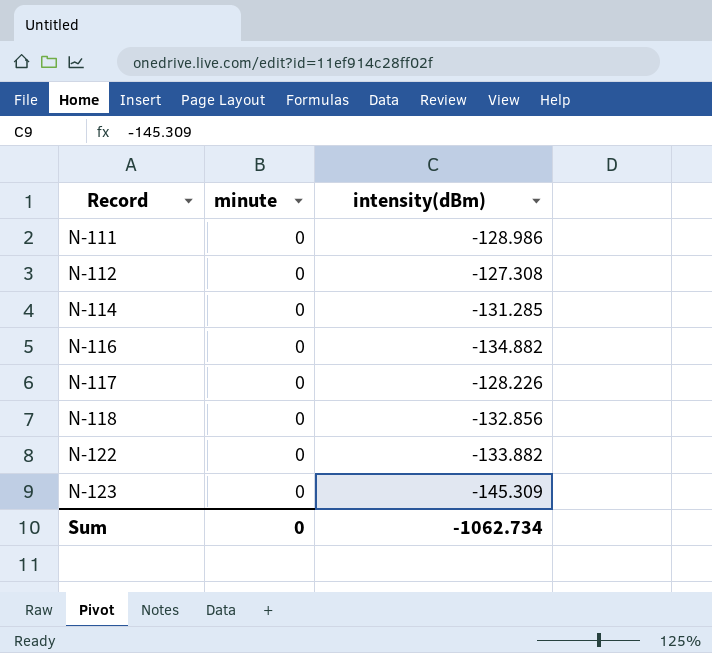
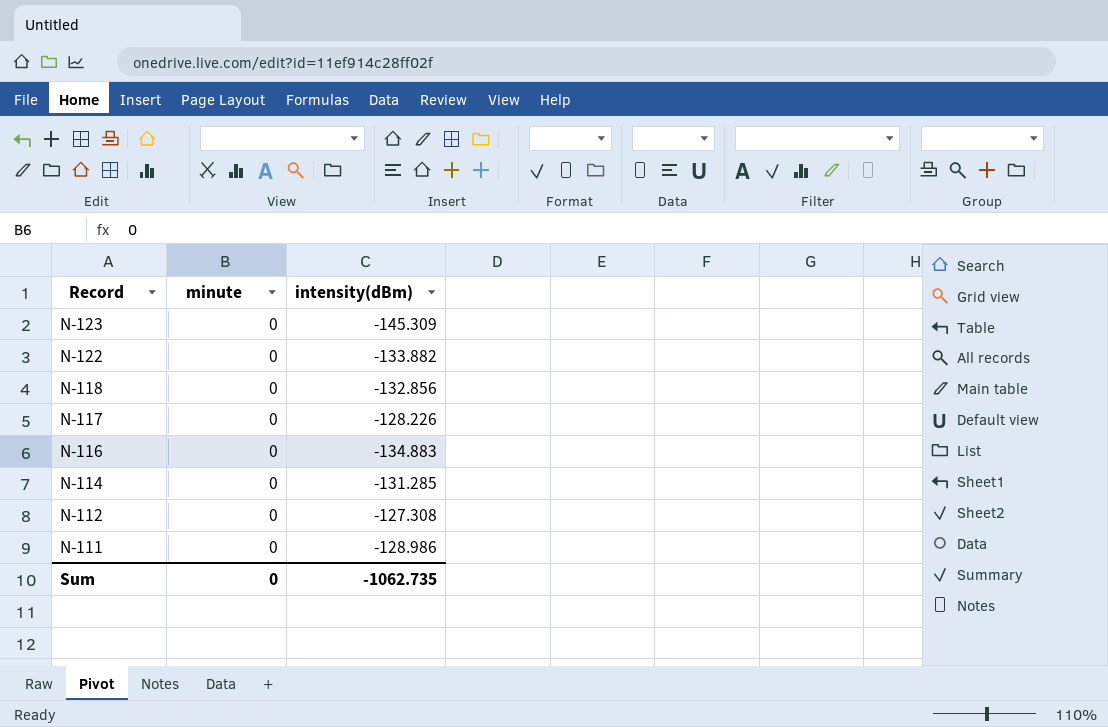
row order: Record ascending -> Record descending
N-116 | intensity(dBm): -134.882 -> -134.883
Sum | intensity(dBm): -1062.734 -> -1062.735

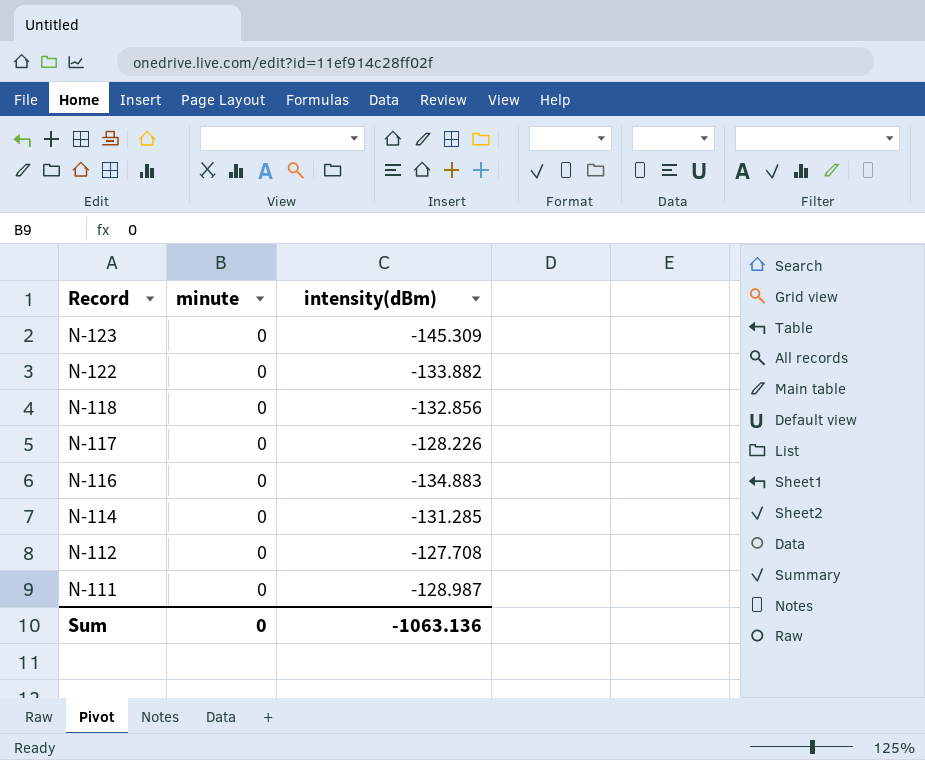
N-112 | intensity(dBm): -127.308 -> -127.708
N-111 | intensity(dBm): -128.986 -> -128.987
Sum | intensity(dBm): -1062.735 -> -1063.136

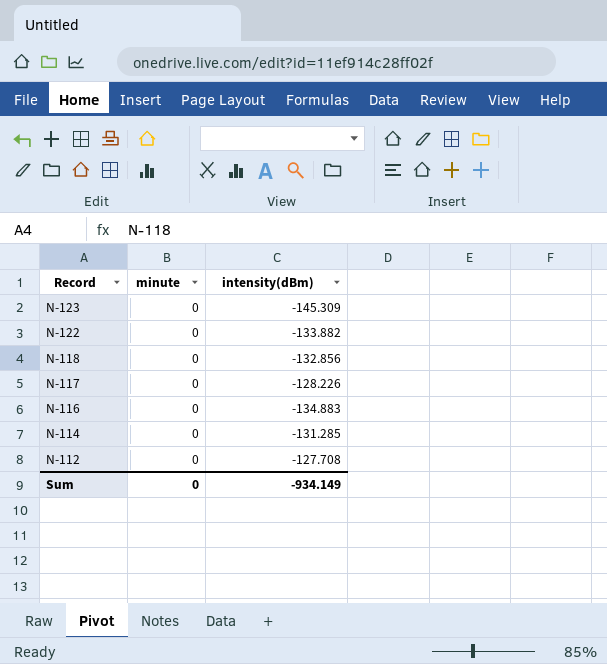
row N-111: 0 | -128.987 -> none
Sum | intensity(dBm): -1063.136 -> -934.149

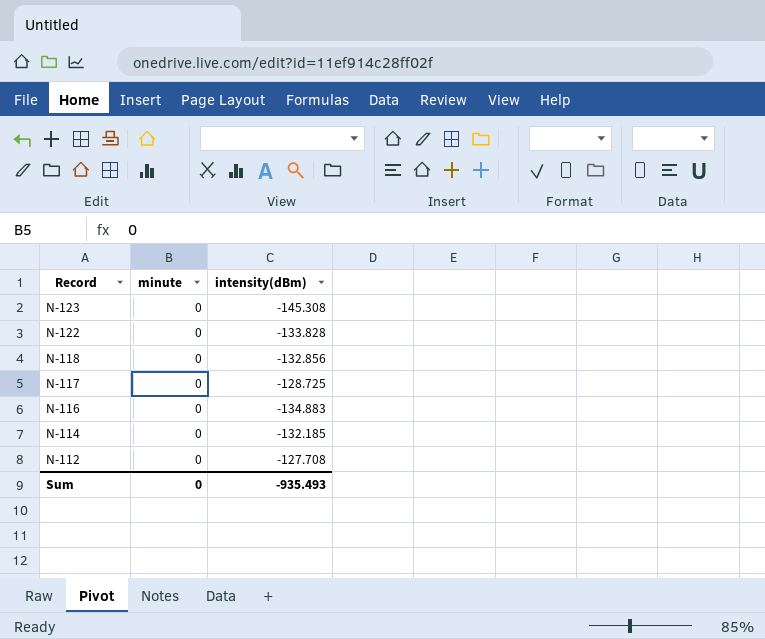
N-123 | intensity(dBm): -145.309 -> -145.308
N-122 | intensity(dBm): -133.882 -> -133.828
N-117 | intensity(dBm): -128.226 -> -128.725
N-114 | intensity(dBm): -131.285 -> -132.185
Sum | intensity(dBm): -934.149 -> -935.493

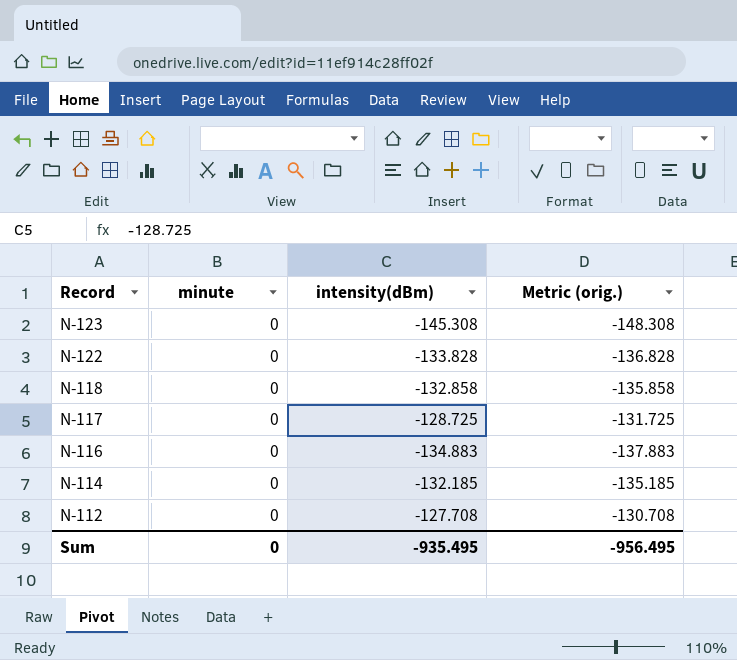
column Metric (orig.) | formula: none -> [intensity(dBm)] - 3
N-118 | intensity(dBm): -132.856 -> -132.858
Sum | intensity(dBm): -935.493 -> -935.495

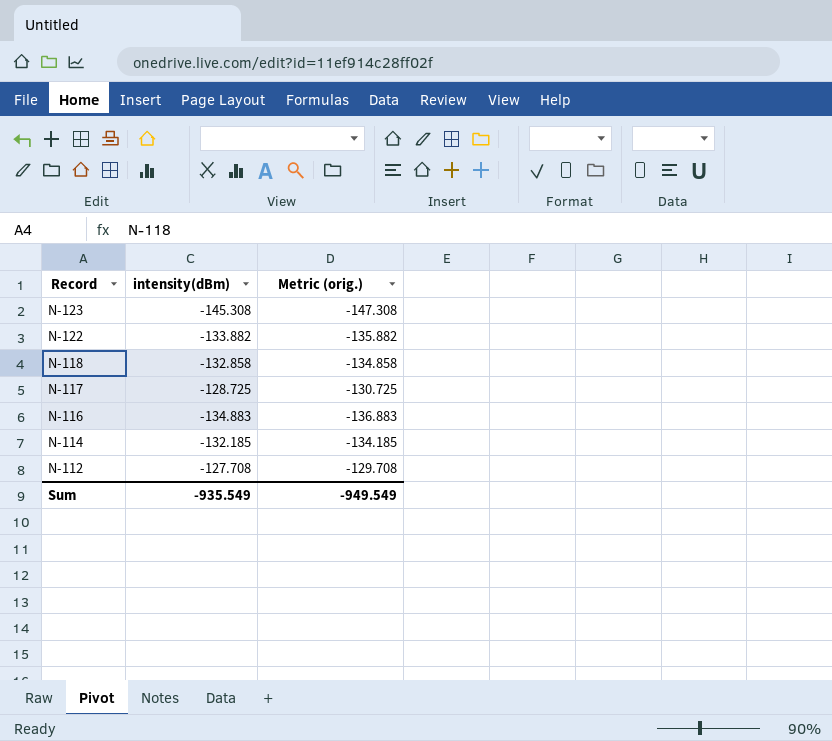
column minute | position: 2 -> none
column Metric (orig.) | formula: [intensity(dBm)] - 3 -> [intensity(dBm)] - 2
N-122 | intensity(dBm): -133.828 -> -133.882
Sum | intensity(dBm): -935.495 -> -935.549
Sum | Metric (orig.): -956.495 -> -949.549

